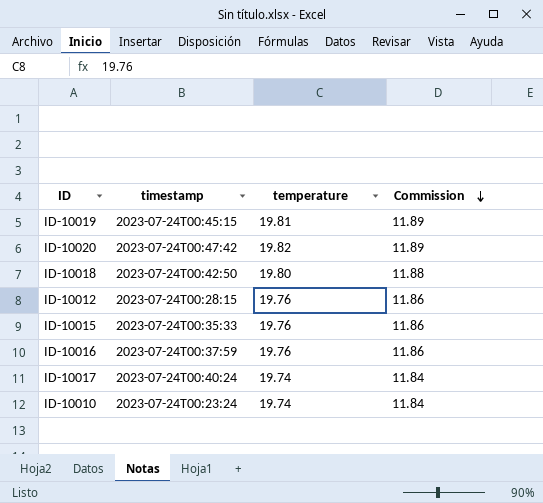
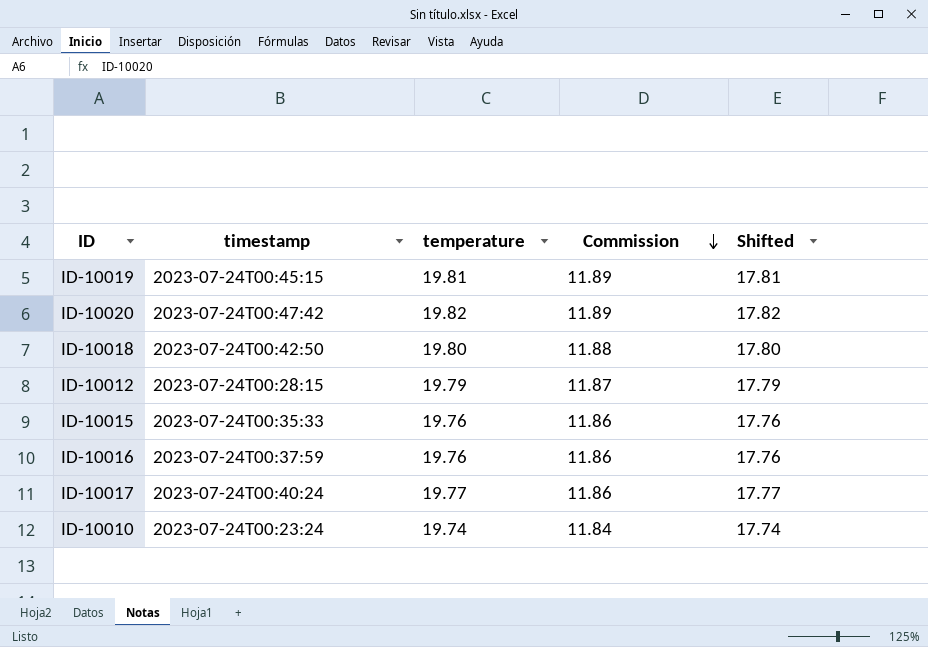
column Shifted | formula: none -> [temperature] - 2
ID-10012 | temperature: 19.76 -> 19.79
ID-10012 | Commission: 11.86 -> 11.87
ID-10017 | temperature: 19.74 -> 19.77
ID-10017 | Commission: 11.84 -> 11.86

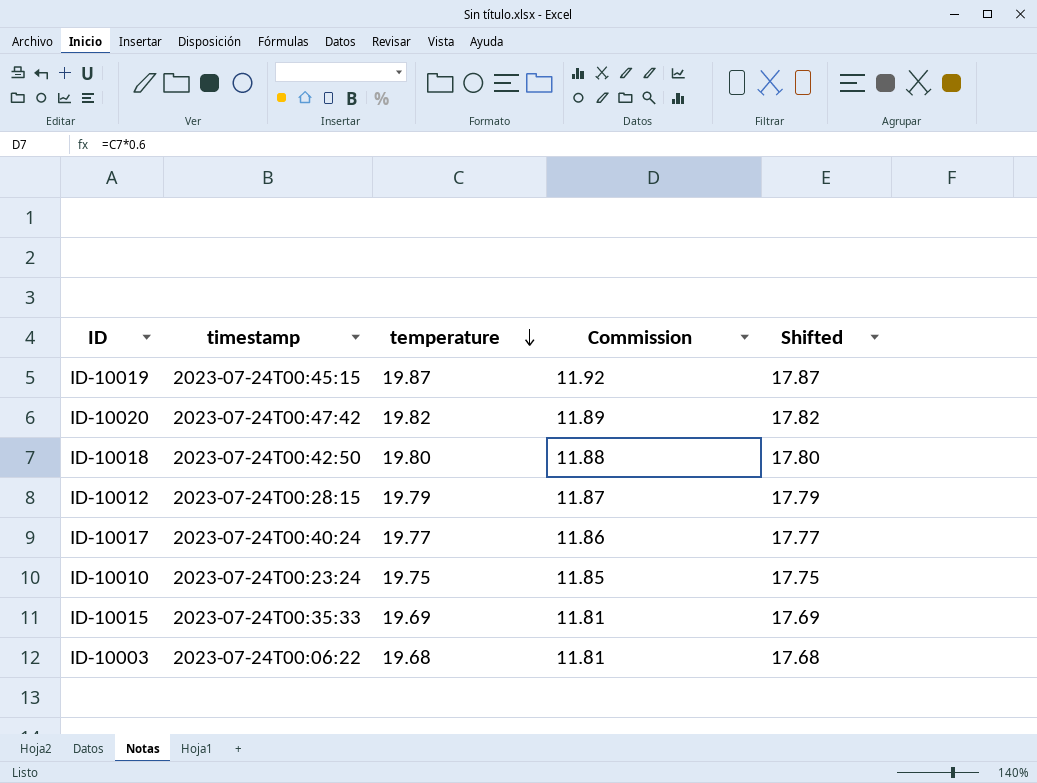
row order: Commission descending -> temperature descending
row ID-10016: 2023-07-24T00:37:59 | 19.76 | 11.86 | 17.76 -> none
ID-10019 | temperature: 19.81 -> 19.87
ID-10019 | Commission: 11.89 -> 11.92
ID-10019 | Shifted: 17.81 -> 17.87
ID-10010 | temperature: 19.74 -> 19.75
ID-10010 | Commission: 11.84 -> 11.85
ID-10010 | Shifted: 17.74 -> 17.75
ID-10015 | temperature: 19.76 -> 19.69
ID-10015 | Commission: 11.86 -> 11.81
ID-10015 | Shifted: 17.76 -> 17.69
row ID-10003: none -> 2023-07-24T00:06:22 | 19.68 | 11.81 | 17.68

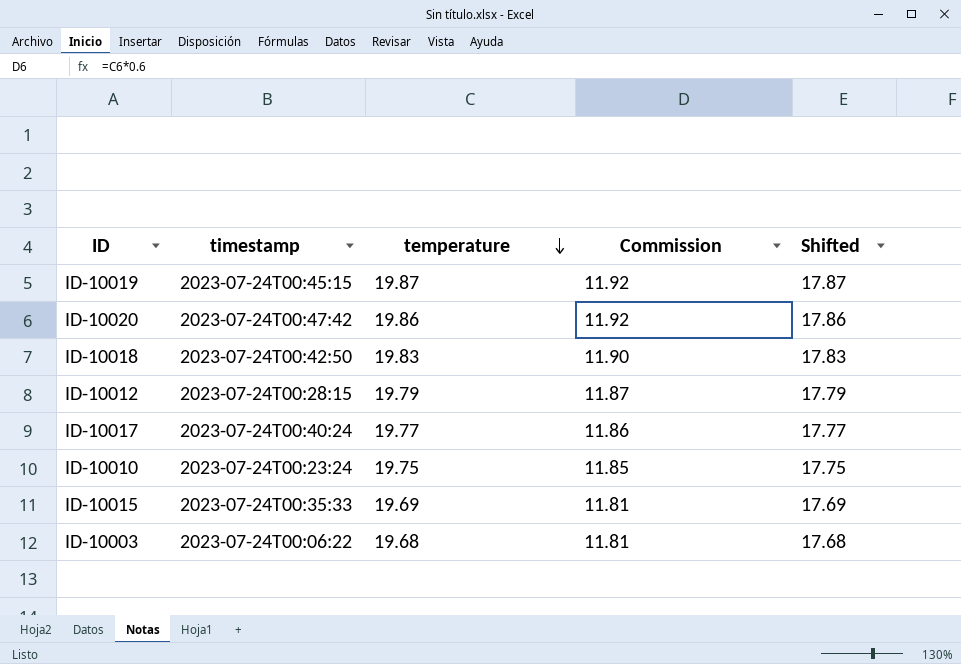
ID-10020 | temperature: 19.82 -> 19.86
ID-10020 | Commission: 11.89 -> 11.92
ID-10020 | Shifted: 17.82 -> 17.86
ID-10018 | temperature: 19.80 -> 19.83
ID-10018 | Commission: 11.88 -> 11.90
ID-10018 | Shifted: 17.80 -> 17.83

